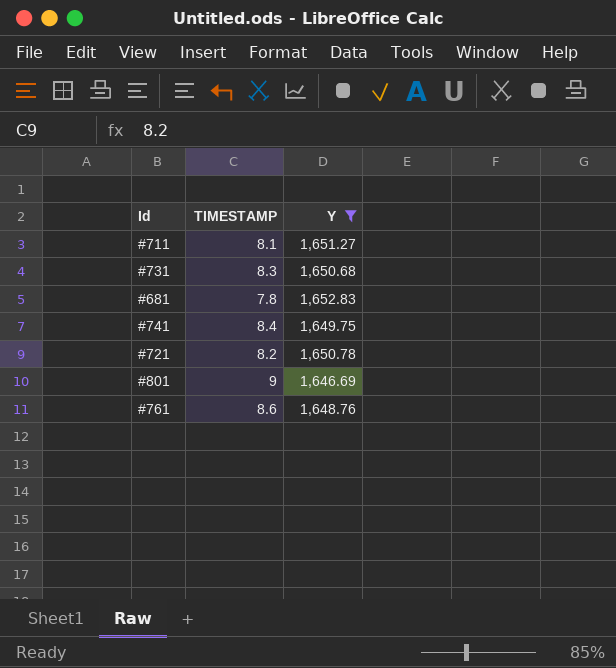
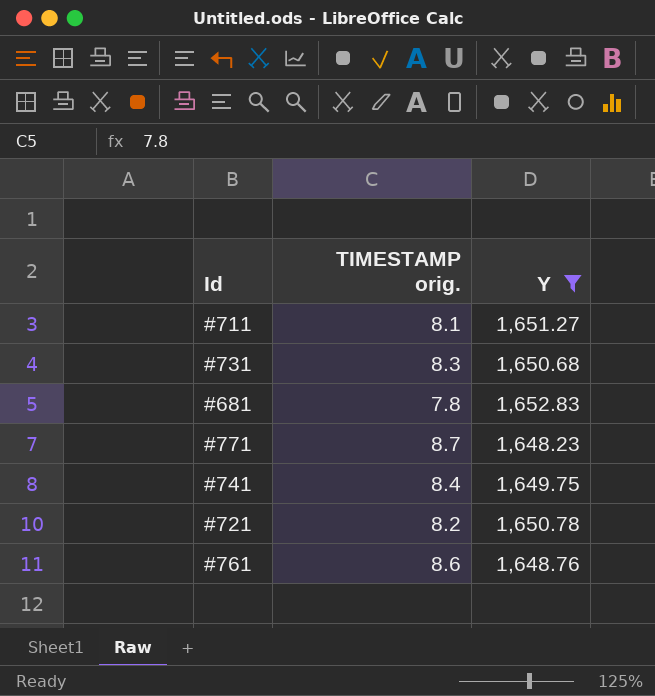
column name: TIMESTAMP -> TIMESTAMP orig.
row #801: 9 | 1,646.69 -> none
row #771: none -> 8.7 | 1,648.23

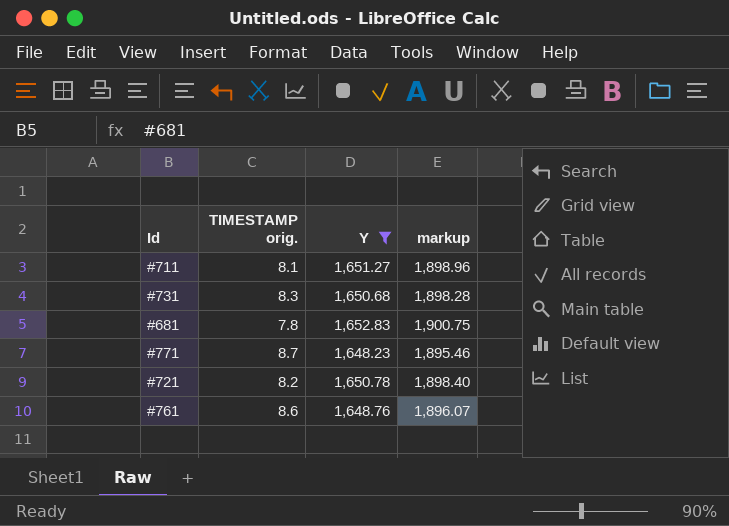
column markup | formula: none -> [Y] * 1.15
row #741: 8.4 | 1,649.75 -> none

